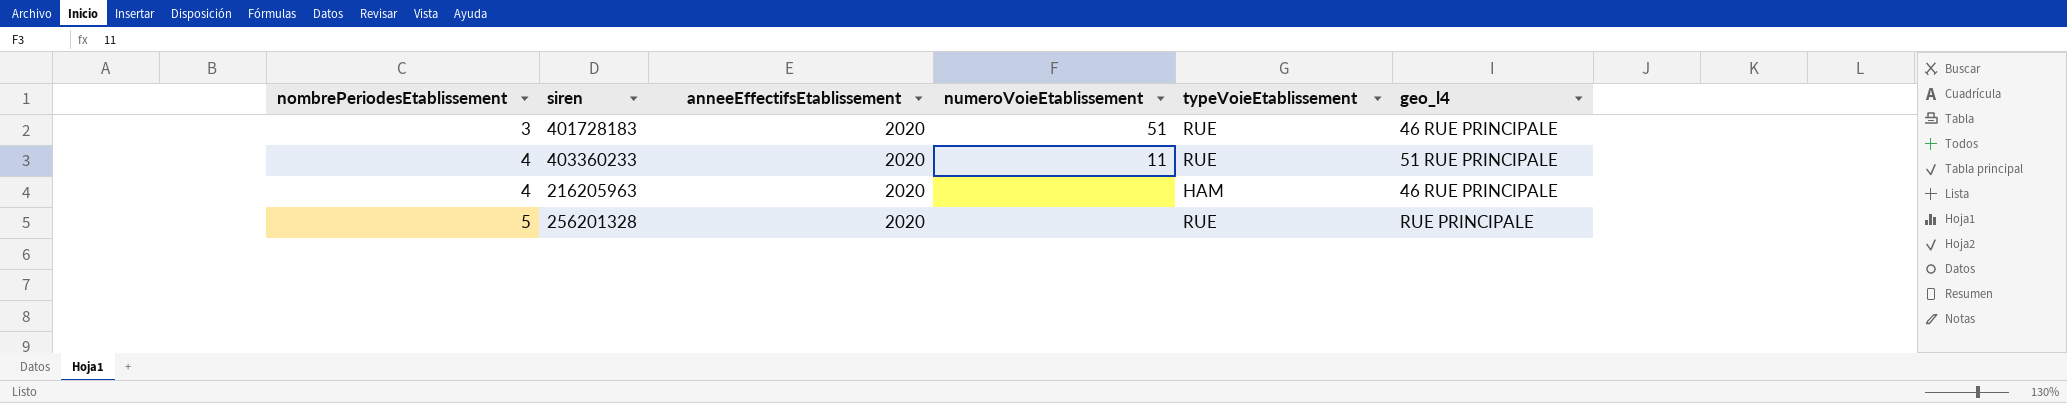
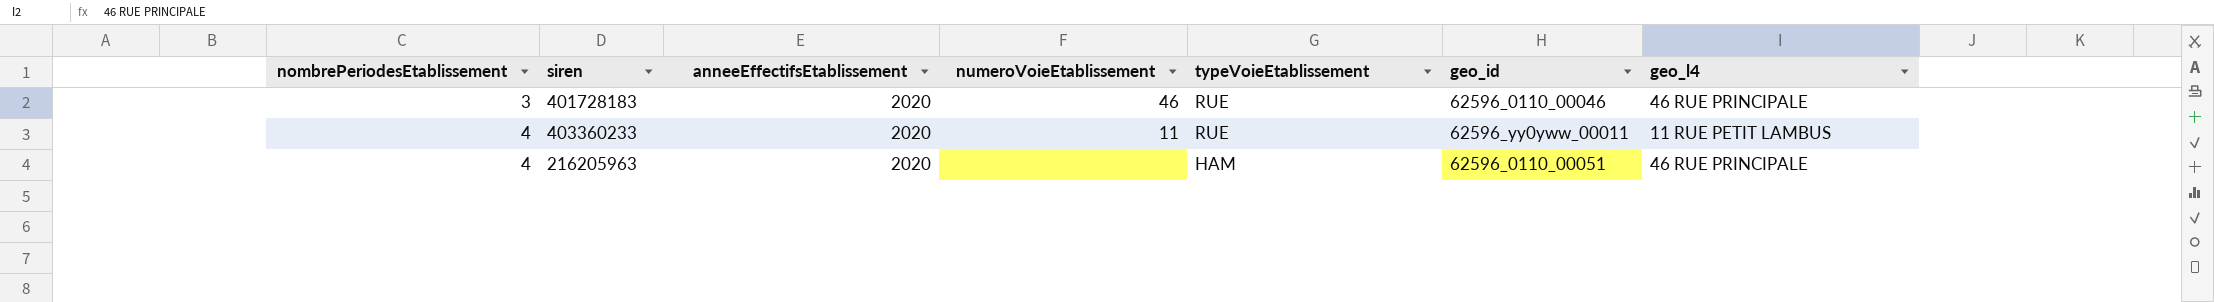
column geo_id | position: none -> 6
row 256201328: 5 | 2020 | none | RUE | RUE PRINCIPALE -> none
401728183 | numeroVoieEtablissement: 51 -> 46
403360233 | geo_l4: 51 RUE PRINCIPALE -> 11 RUE PETIT LAMBUS

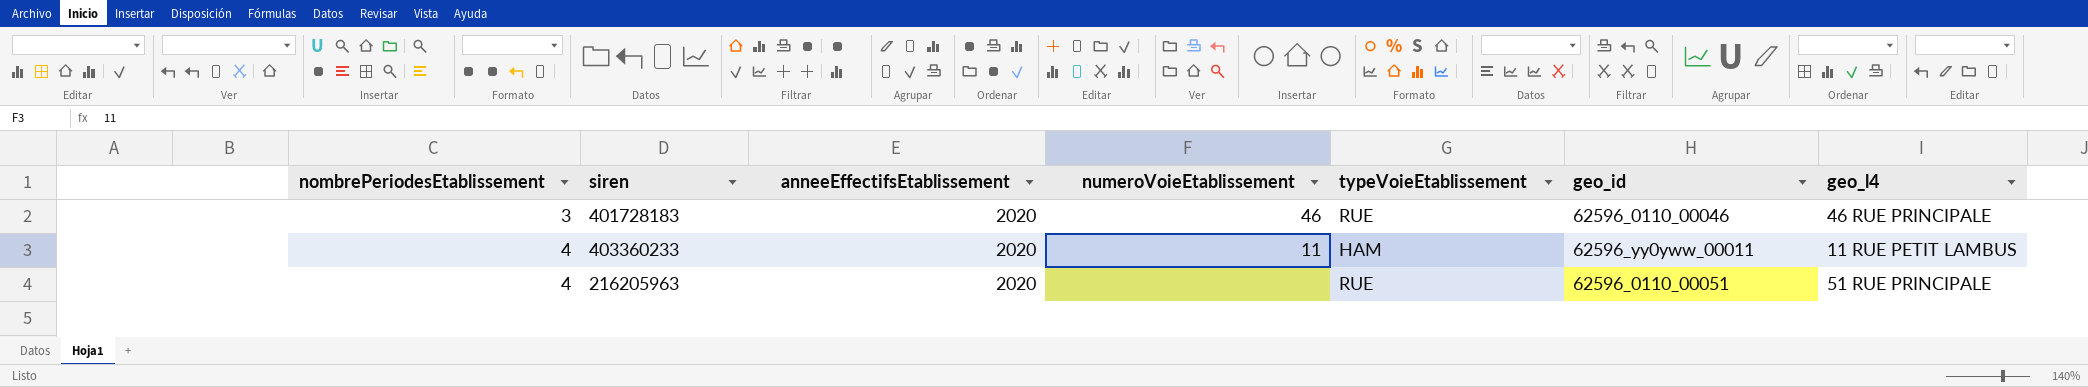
403360233 | typeVoieEtablissement: RUE -> HAM
216205963 | typeVoieEtablissement: HAM -> RUE
216205963 | geo_l4: 46 RUE PRINCIPALE -> 51 RUE PRINCIPALE

